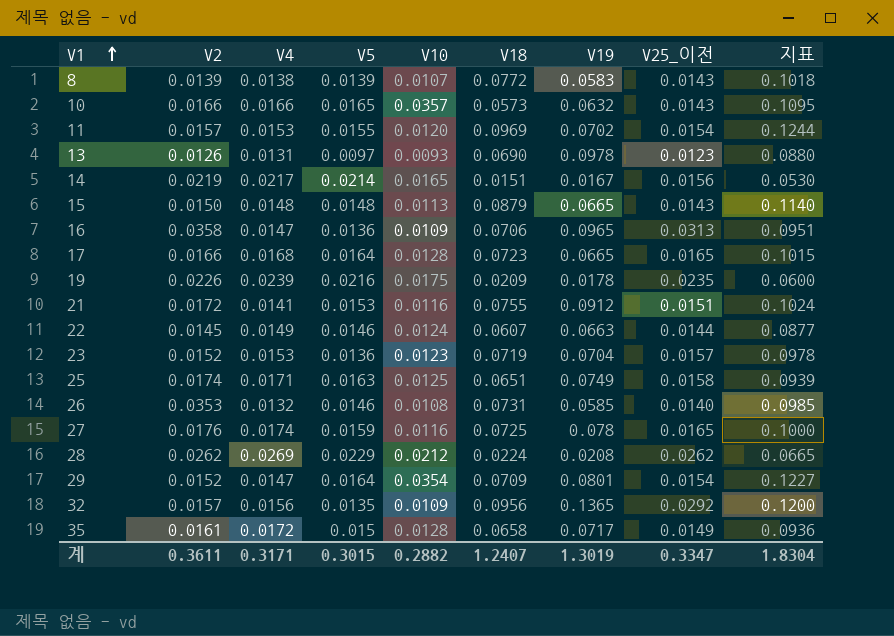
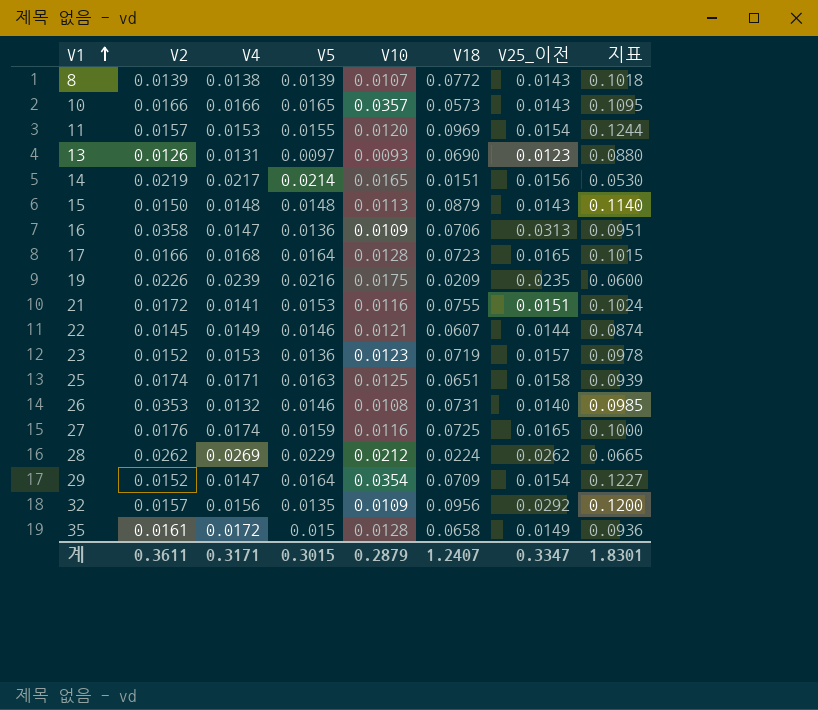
column V19 | position: 7 -> none
22 | V10: 0.0124 -> 0.0121
22 | 지표: 0.0877 -> 0.0874
계 | V10: 0.2882 -> 0.2879
계 | 지표: 1.8304 -> 1.8301

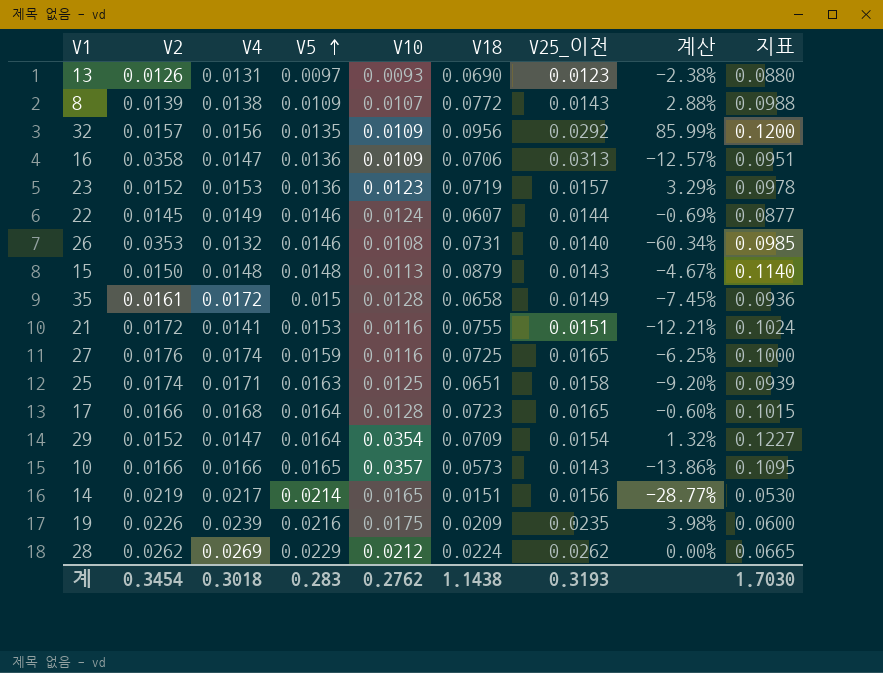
row order: V1 ascending -> V5 ascending
column 계산 | formula: none -> ([V25_이전] - [V2]) / [V2]
row 11: 0.0157 | 0.0153 | 0.0155 | 0.0120 | 0.0969 | 0.0154 | 0.1244 -> none
8 | V5: 0.0139 -> 0.0109
8 | 지표: 0.1018 -> 0.0988
22 | V10: 0.0121 -> 0.0124
22 | 지표: 0.0874 -> 0.0877
계 | V2: 0.3611 -> 0.3454
계 | V4: 0.3171 -> 0.3018
계 | V5: 0.3015 -> 0.283
계 | V10: 0.2879 -> 0.2762
계 | V18: 1.2407 -> 1.1438
계 | V25_이전: 0.3347 -> 0.3193
계 | 지표: 1.8301 -> 1.7030

